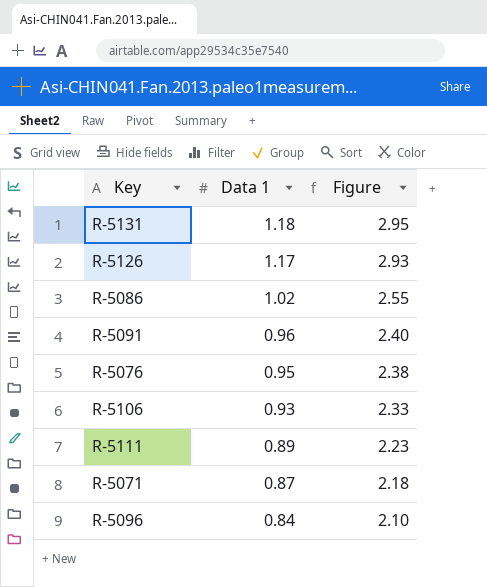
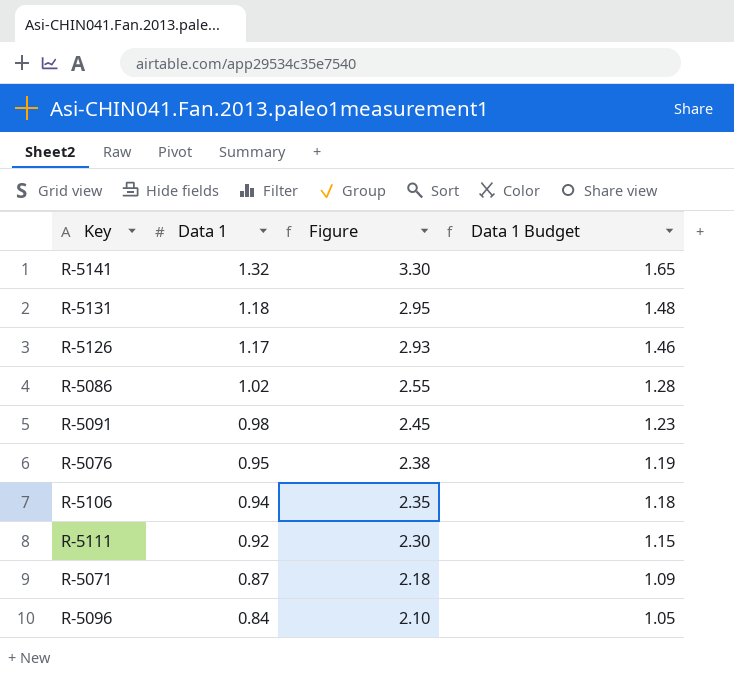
column Data 1 Budget | formula: none -> [Data 1] * 1.25
row R-5141: none -> 1.32 | 3.30 | 1.65
R-5091 | Data 1: 0.96 -> 0.98
R-5091 | Figure: 2.40 -> 2.45
R-5106 | Data 1: 0.93 -> 0.94
R-5106 | Figure: 2.33 -> 2.35
R-5111 | Data 1: 0.89 -> 0.92
R-5111 | Figure: 2.23 -> 2.30

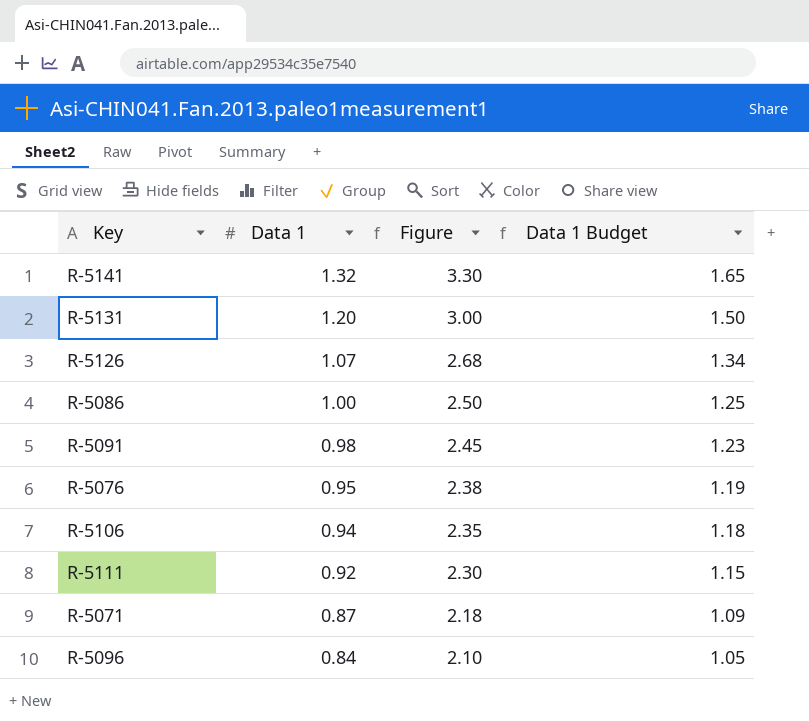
R-5131 | Data 1: 1.18 -> 1.20
R-5131 | Figure: 2.95 -> 3.00
R-5131 | Data 1 Budget: 1.48 -> 1.50
R-5126 | Data 1: 1.17 -> 1.07
R-5126 | Figure: 2.93 -> 2.68
R-5126 | Data 1 Budget: 1.46 -> 1.34
R-5086 | Data 1: 1.02 -> 1.00
R-5086 | Figure: 2.55 -> 2.50
R-5086 | Data 1 Budget: 1.28 -> 1.25

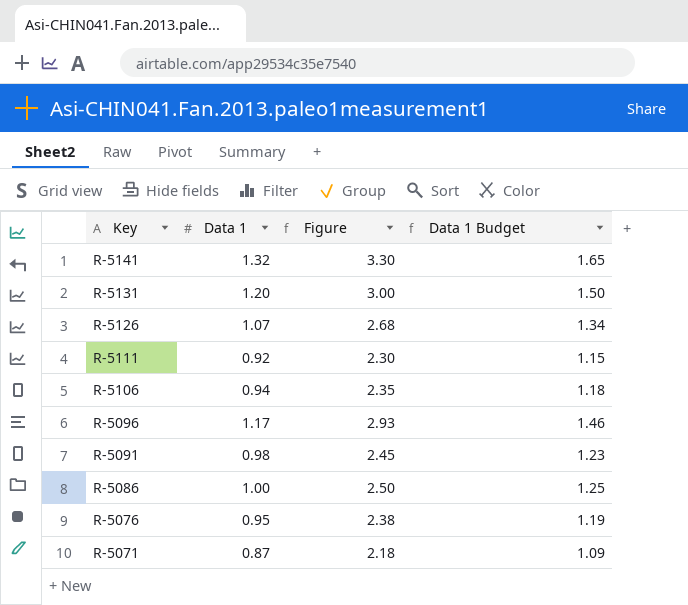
row order: Data 1 descending -> Key descending
R-5096 | Data 1: 0.84 -> 1.17
R-5096 | Figure: 2.10 -> 2.93
R-5096 | Data 1 Budget: 1.05 -> 1.46

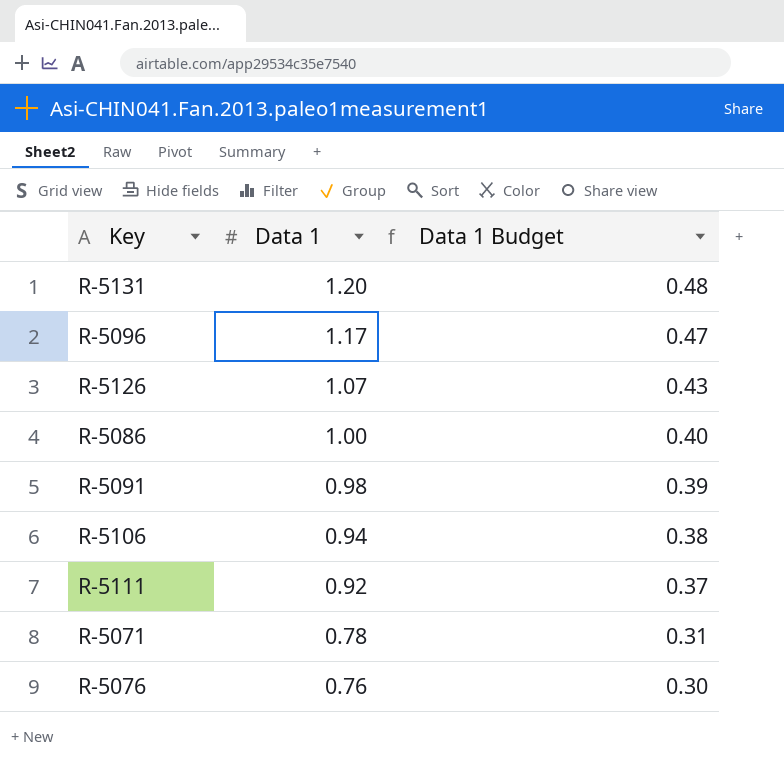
row order: Key descending -> Data 1 descending
column Figure | formula: [Data 1] * 2.5 -> none
column Data 1 Budget | formula: [Data 1] * 1.25 -> [Data 1] * 0.4
row R-5141: 1.32 | 3.30 | 1.65 -> none
R-5071 | Data 1: 0.87 -> 0.78
R-5076 | Data 1: 0.95 -> 0.76

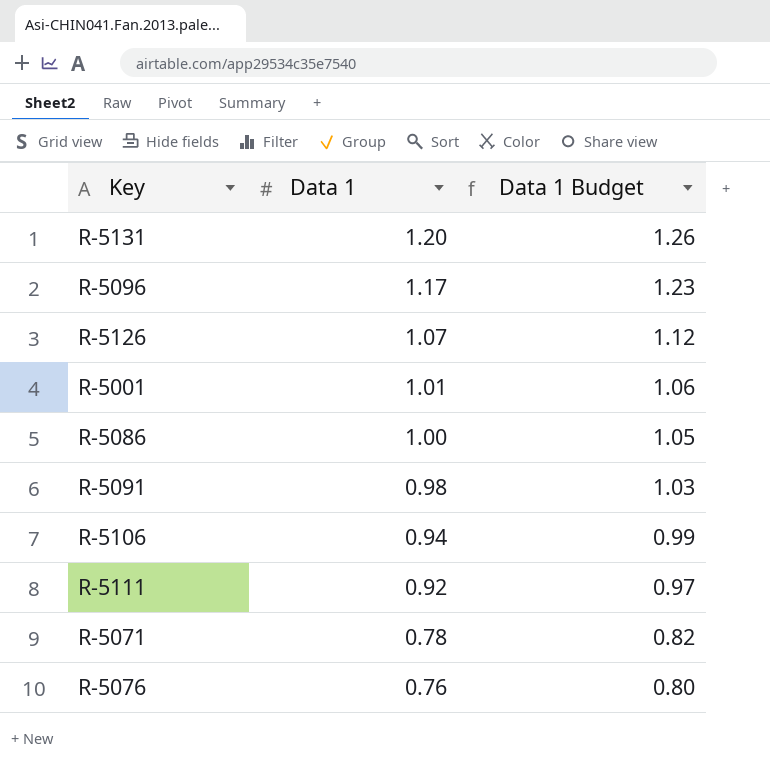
column Data 1 Budget | formula: [Data 1] * 0.4 -> [Data 1] * 1.05
row R-5001: none -> 1.01 | 1.06

